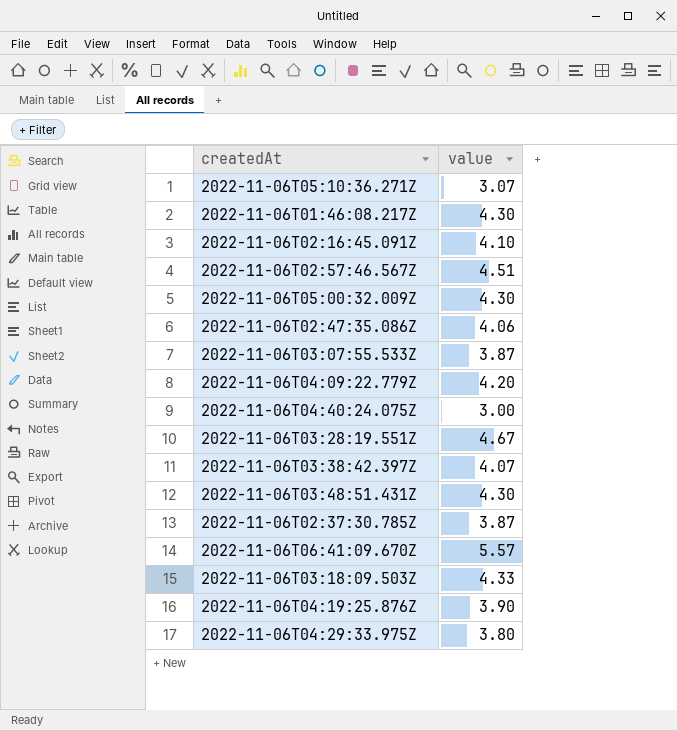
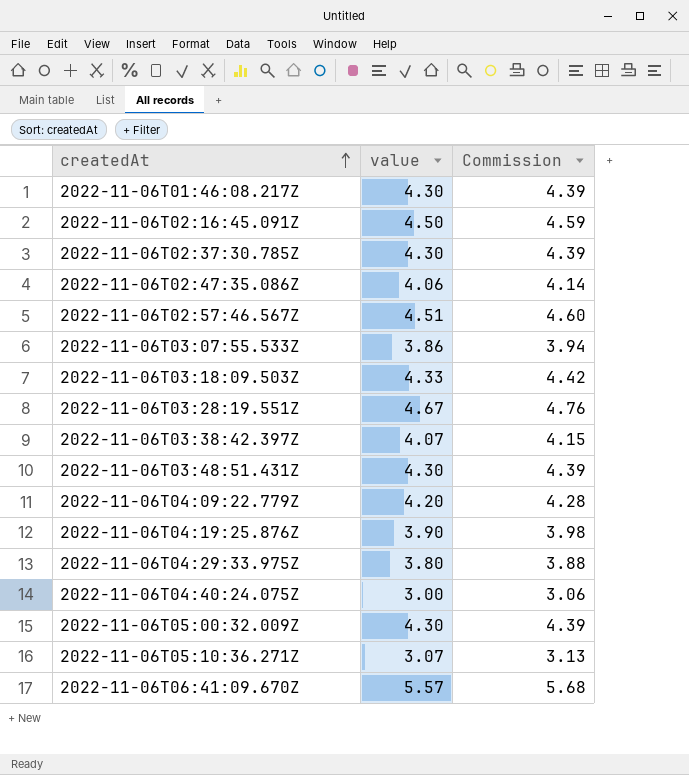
row order: none -> createdAt ascending
column Commission | formula: none -> [value] * 1.02
2022-11-06T02:16:45.091Z | value: 4.10 -> 4.50
2022-11-06T02:37:30.785Z | value: 3.87 -> 4.30
2022-11-06T03:07:55.533Z | value: 3.87 -> 3.86

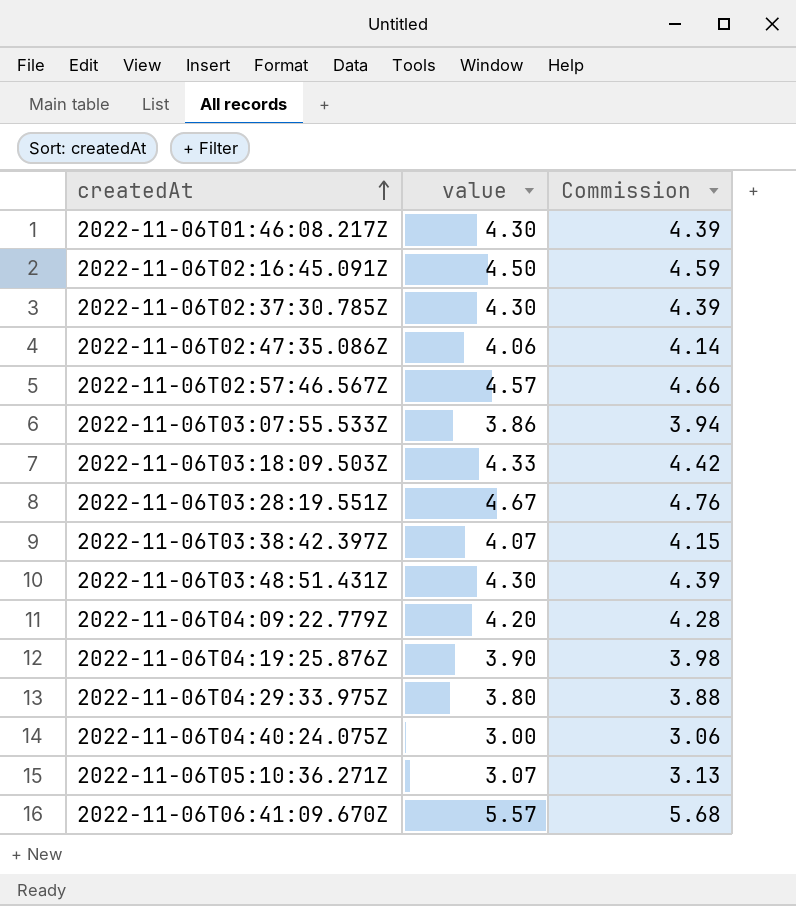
row 2022-11-06T05:00:32.009Z: 4.30 | 4.39 -> none
2022-11-06T02:57:46.567Z | value: 4.51 -> 4.57
2022-11-06T02:57:46.567Z | Commission: 4.60 -> 4.66

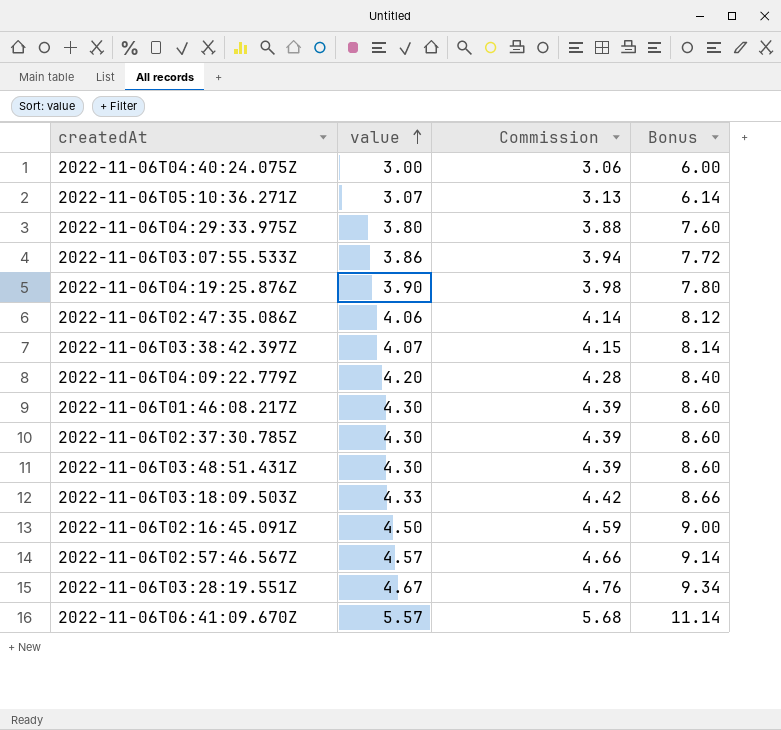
row order: createdAt ascending -> value ascending
column Bonus | formula: none -> [value] * 2

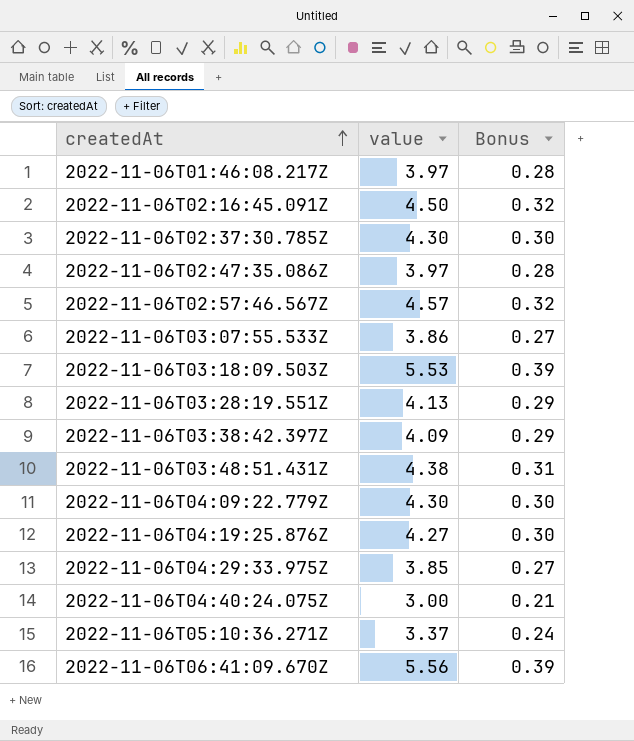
row order: value ascending -> createdAt ascending
column Commission | formula: [value] * 1.02 -> none
column Bonus | formula: [value] * 2 -> [value] * 0.07
2022-11-06T01:46:08.217Z | value: 4.30 -> 3.97
2022-11-06T02:47:35.086Z | value: 4.06 -> 3.97
2022-11-06T03:18:09.503Z | value: 4.33 -> 5.53
2022-11-06T03:28:19.551Z | value: 4.67 -> 4.13
2022-11-06T03:38:42.397Z | value: 4.07 -> 4.09
2022-11-06T03:48:51.431Z | value: 4.30 -> 4.38
2022-11-06T04:09:22.779Z | value: 4.20 -> 4.30
2022-11-06T04:19:25.876Z | value: 3.90 -> 4.27
2022-11-06T04:29:33.975Z | value: 3.80 -> 3.85
2022-11-06T05:10:36.271Z | value: 3.07 -> 3.37
2022-11-06T06:41:09.670Z | value: 5.57 -> 5.56

